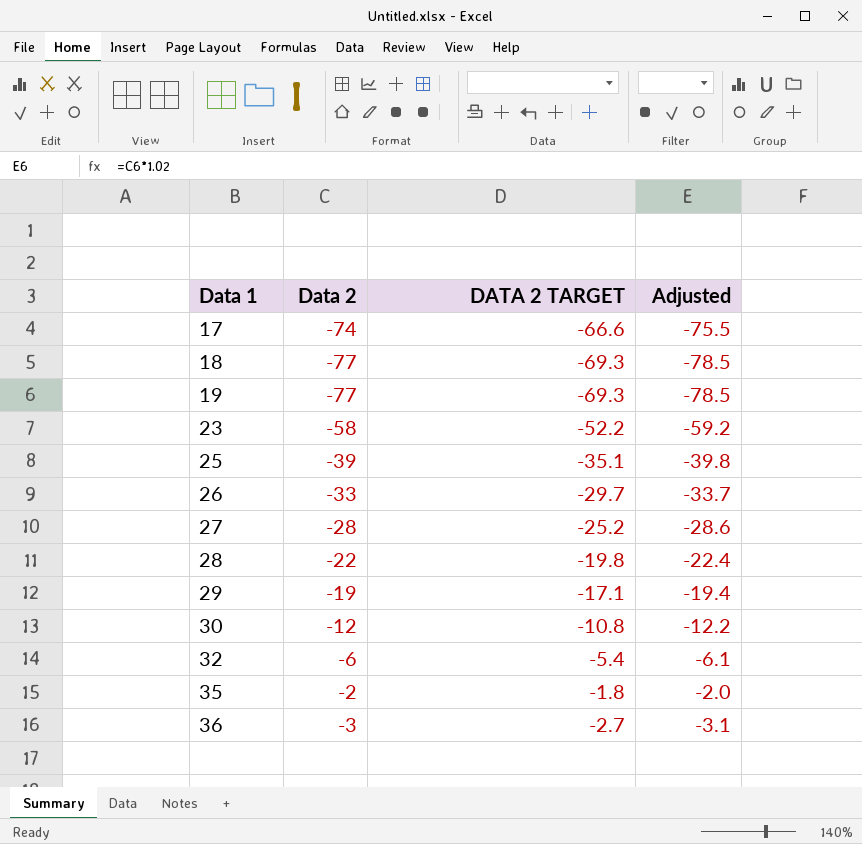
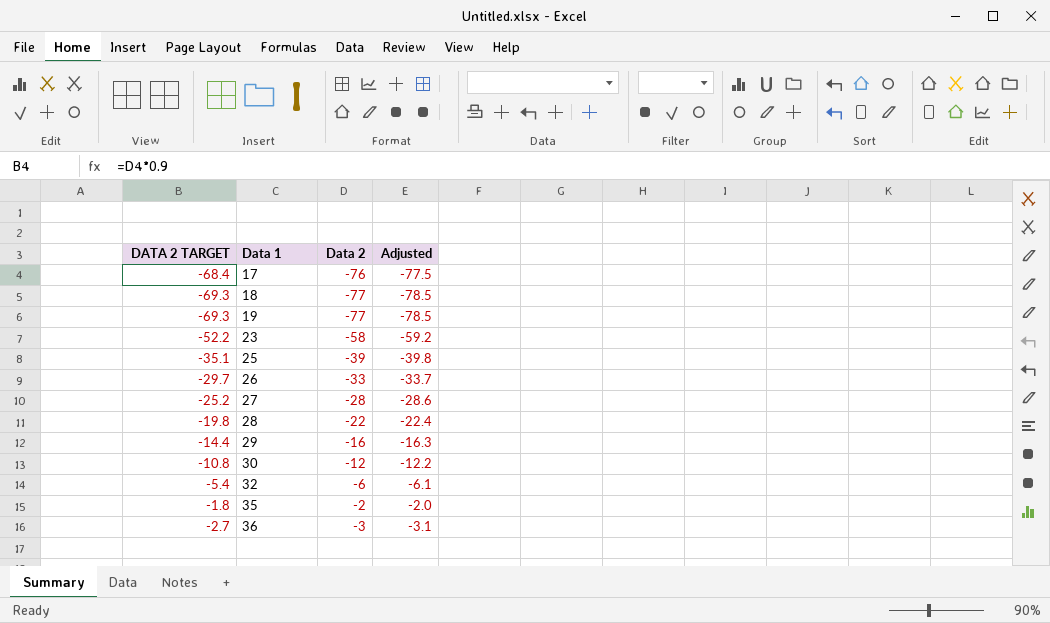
column DATA 2 TARGET | position: 3 -> 1
17 | DATA 2 TARGET: -66.6 -> -68.4
17 | Data 2: -74 -> -76
17 | Adjusted: -75.5 -> -77.5
29 | DATA 2 TARGET: -17.1 -> -14.4
29 | Data 2: -19 -> -16
29 | Adjusted: -19.4 -> -16.3

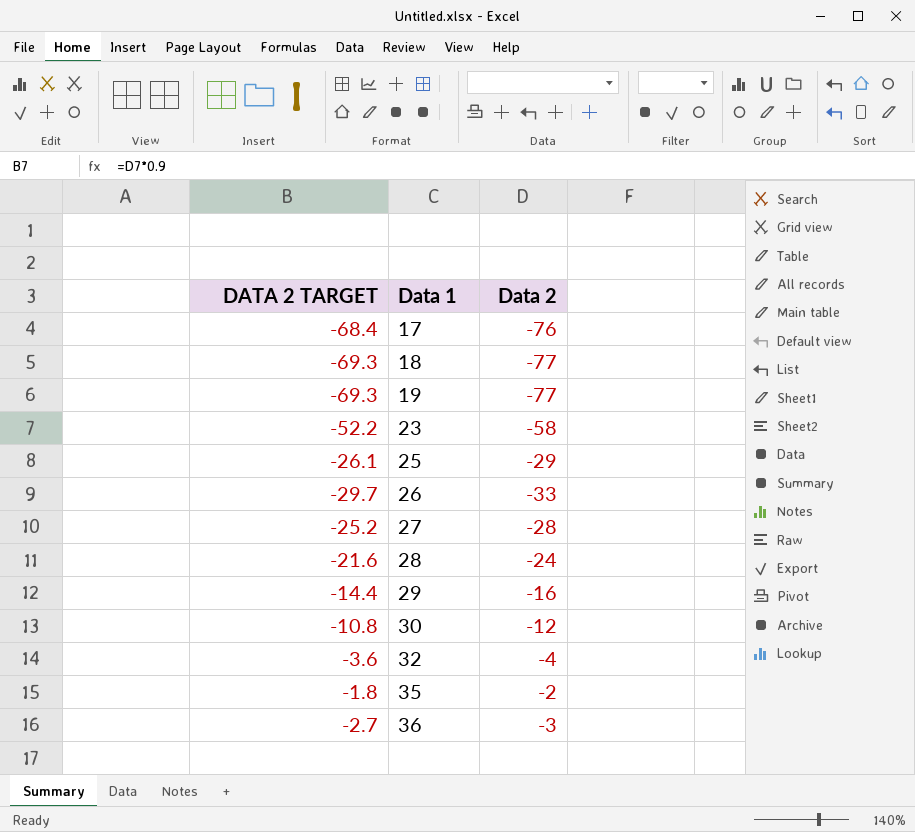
column Adjusted | formula: [Data 2] * 1.02 -> none
25 | DATA 2 TARGET: -35.1 -> -26.1
25 | Data 2: -39 -> -29
28 | DATA 2 TARGET: -19.8 -> -21.6
28 | Data 2: -22 -> -24
32 | DATA 2 TARGET: -5.4 -> -3.6
32 | Data 2: -6 -> -4

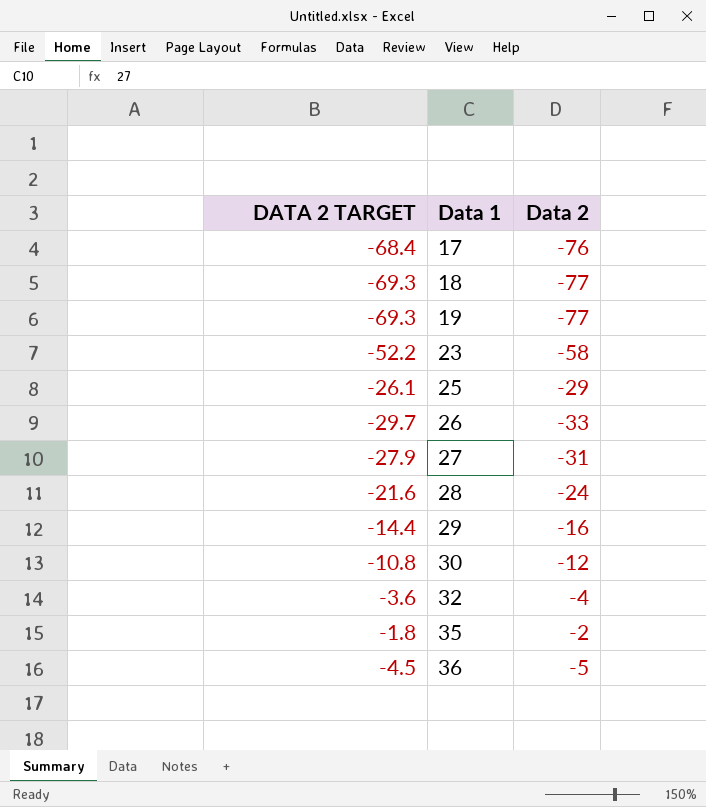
27 | DATA 2 TARGET: -25.2 -> -27.9
27 | Data 2: -28 -> -31
36 | DATA 2 TARGET: -2.7 -> -4.5
36 | Data 2: -3 -> -5

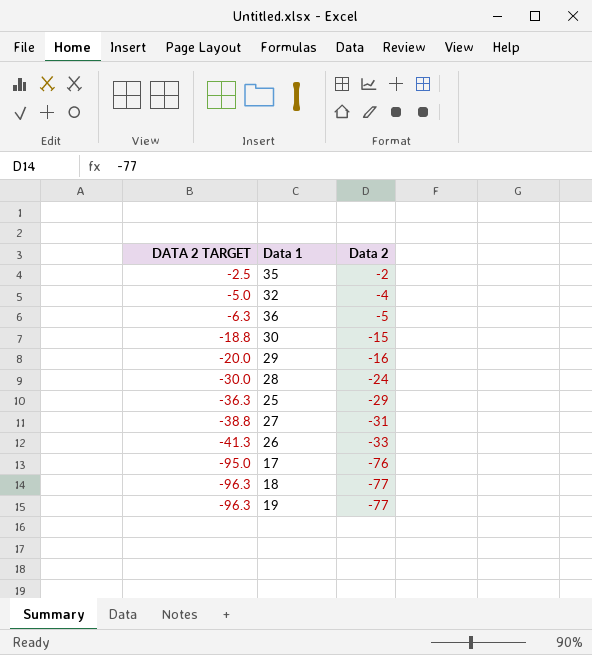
row order: Data 1 ascending -> DATA 2 TARGET descending
column DATA 2 TARGET | formula: [Data 2] * 0.9 -> [Data 2] * 1.25
row 23: -52.2 | -58 -> none
30 | Data 2: -12 -> -15

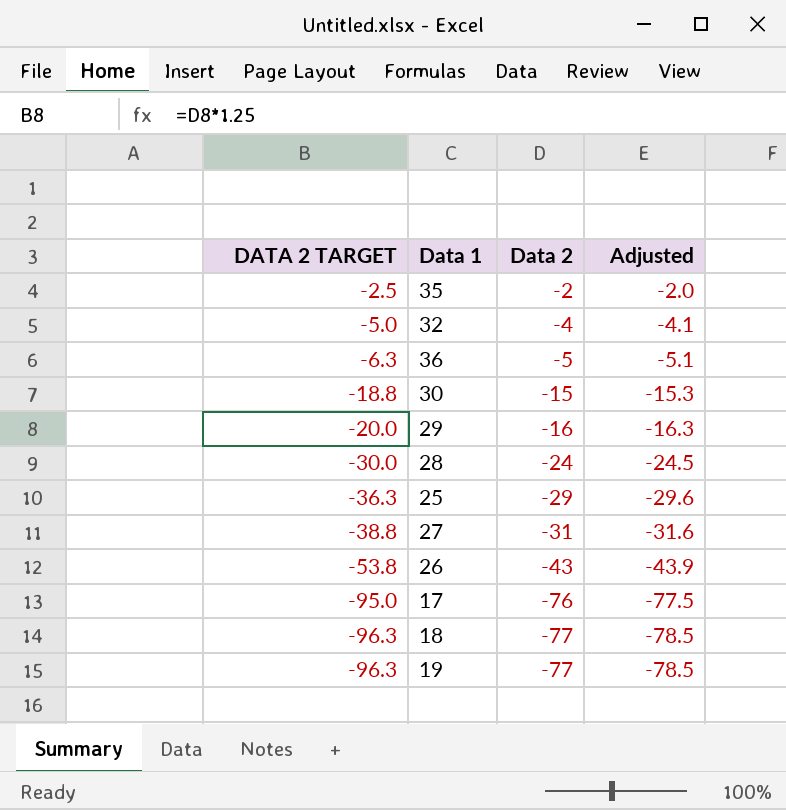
column Adjusted | formula: none -> [Data 2] * 1.02
26 | DATA 2 TARGET: -41.3 -> -53.8
26 | Data 2: -33 -> -43

